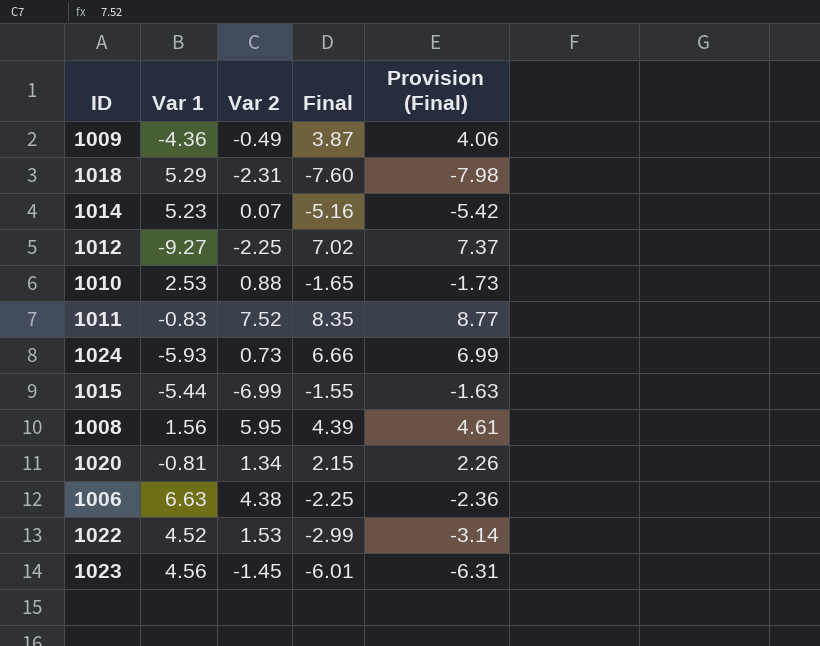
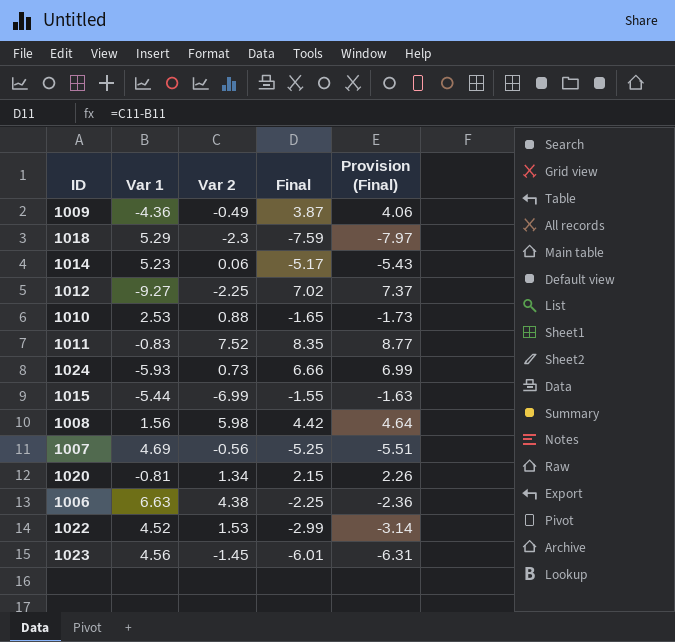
1018 | Var 2: -2.31 -> -2.3
1018 | Final: -7.60 -> -7.59
1018 | Provision (Final): -7.98 -> -7.97
1014 | Var 2: 0.07 -> 0.06
1014 | Final: -5.16 -> -5.17
1014 | Provision (Final): -5.42 -> -5.43
1008 | Var 2: 5.95 -> 5.98
1008 | Final: 4.39 -> 4.42
1008 | Provision (Final): 4.61 -> 4.64
row 1007: none -> 4.69 | -0.56 | -5.25 | -5.51

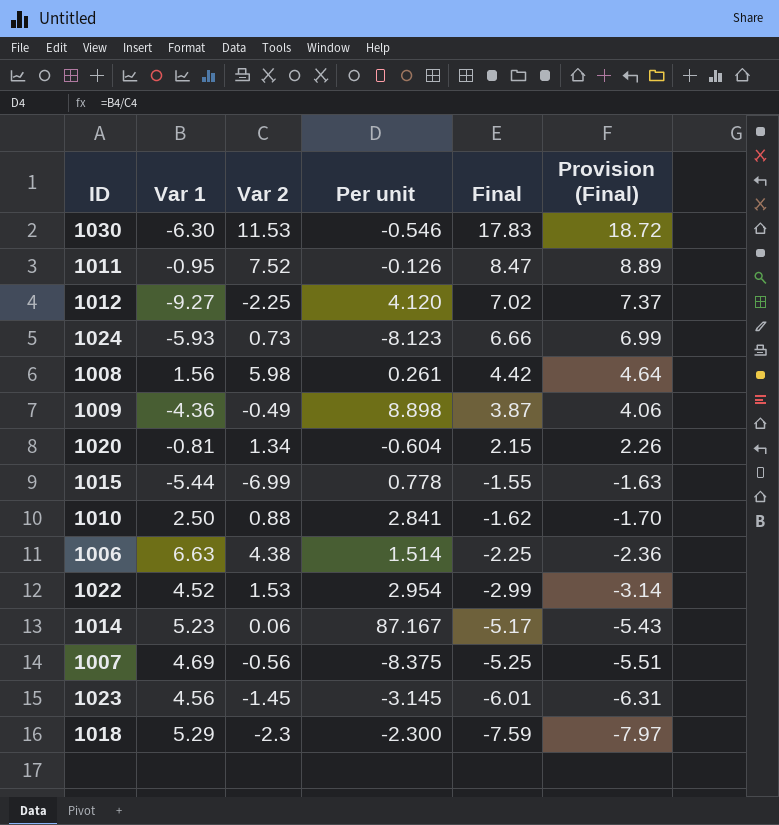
row order: none -> Final descending
column Per unit | formula: none -> [Var 1] / [Var 2]
row 1030: none -> -6.30 | 11.53 | -0.546 | 17.83 | 18.72
1011 | Var 1: -0.83 -> -0.95
1011 | Final: 8.35 -> 8.47
1011 | Provision (Final): 8.77 -> 8.89
1010 | Var 1: 2.53 -> 2.50
1010 | Final: -1.65 -> -1.62
1010 | Provision (Final): -1.73 -> -1.70

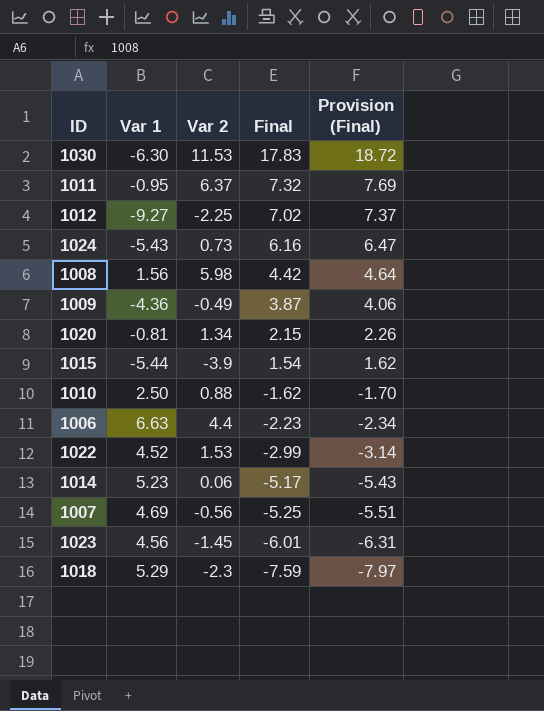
column Per unit | formula: [Var 1] / [Var 2] -> none
1011 | Var 2: 7.52 -> 6.37
1011 | Final: 8.47 -> 7.32
1011 | Provision (Final): 8.89 -> 7.69
1024 | Var 1: -5.93 -> -5.43
1024 | Final: 6.66 -> 6.16
1024 | Provision (Final): 6.99 -> 6.47
1015 | Var 2: -6.99 -> -3.9
1015 | Final: -1.55 -> 1.54
1015 | Provision (Final): -1.63 -> 1.62
1006 | Var 2: 4.38 -> 4.4
1006 | Final: -2.25 -> -2.23
1006 | Provision (Final): -2.36 -> -2.34

